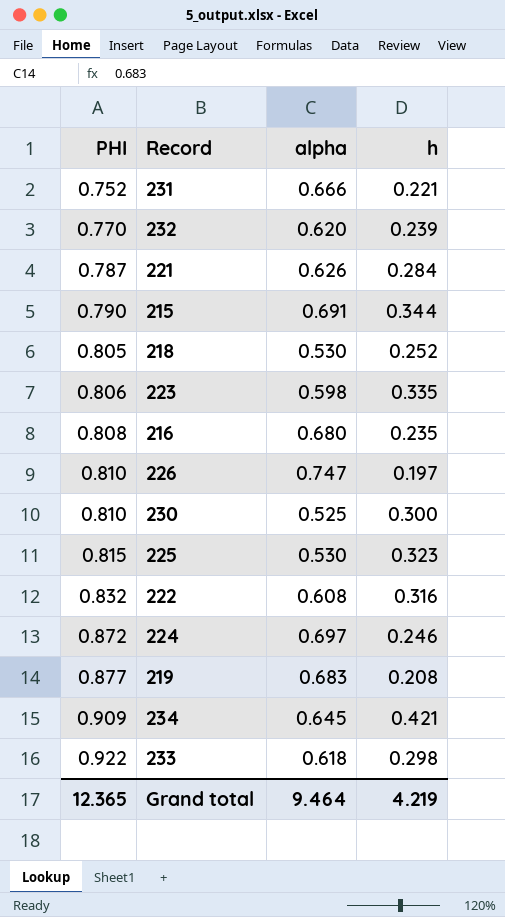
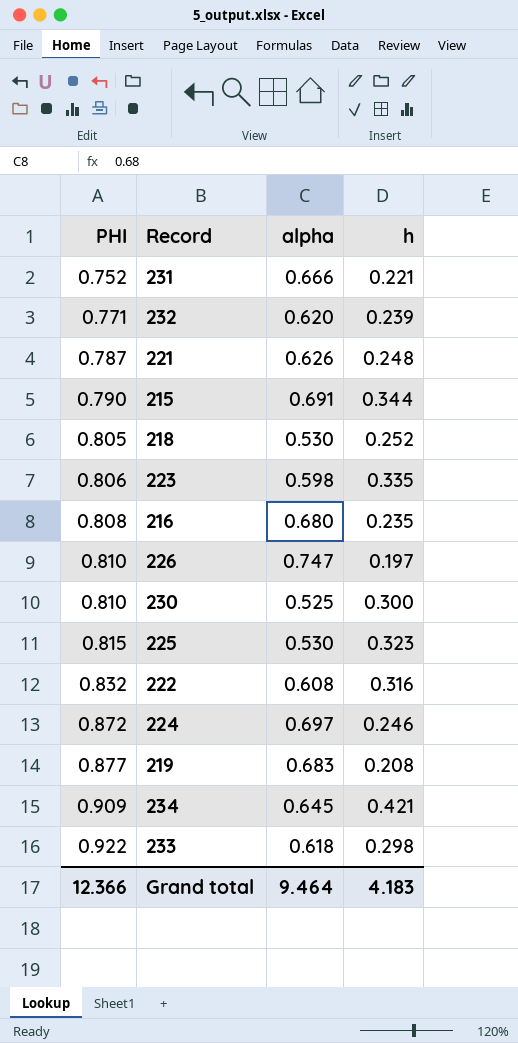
232 | PHI: 0.770 -> 0.771
221 | h: 0.284 -> 0.248
Grand total | PHI: 12.365 -> 12.366
Grand total | h: 4.219 -> 4.183

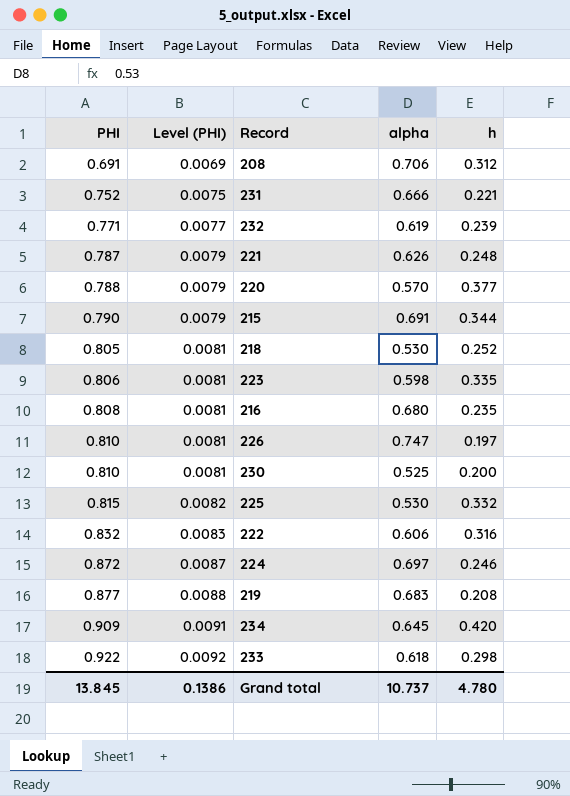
column Level (PHI) | formula: none -> [PHI] * 0.01
row 208: none -> 0.691 | 0.0069 | 0.706 | 0.312
232 | alpha: 0.620 -> 0.619
row 220: none -> 0.788 | 0.0079 | 0.570 | 0.377
230 | h: 0.300 -> 0.200
225 | h: 0.323 -> 0.332
222 | alpha: 0.608 -> 0.606
234 | h: 0.421 -> 0.420
Grand total | PHI: 12.366 -> 13.845
Grand total | alpha: 9.464 -> 10.737
Grand total | h: 4.183 -> 4.780

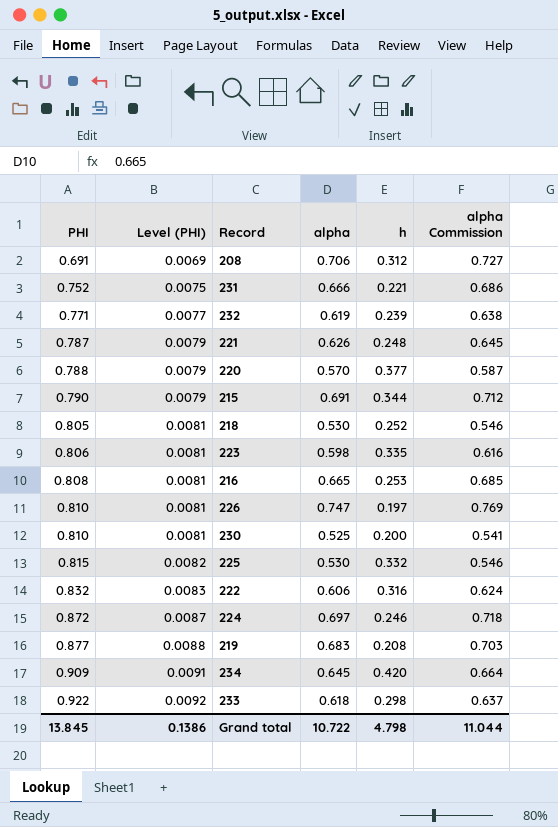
column alpha Commission | formula: none -> [alpha] * 1.03
216 | alpha: 0.680 -> 0.665
216 | h: 0.235 -> 0.253
Grand total | alpha: 10.737 -> 10.722
Grand total | h: 4.780 -> 4.798

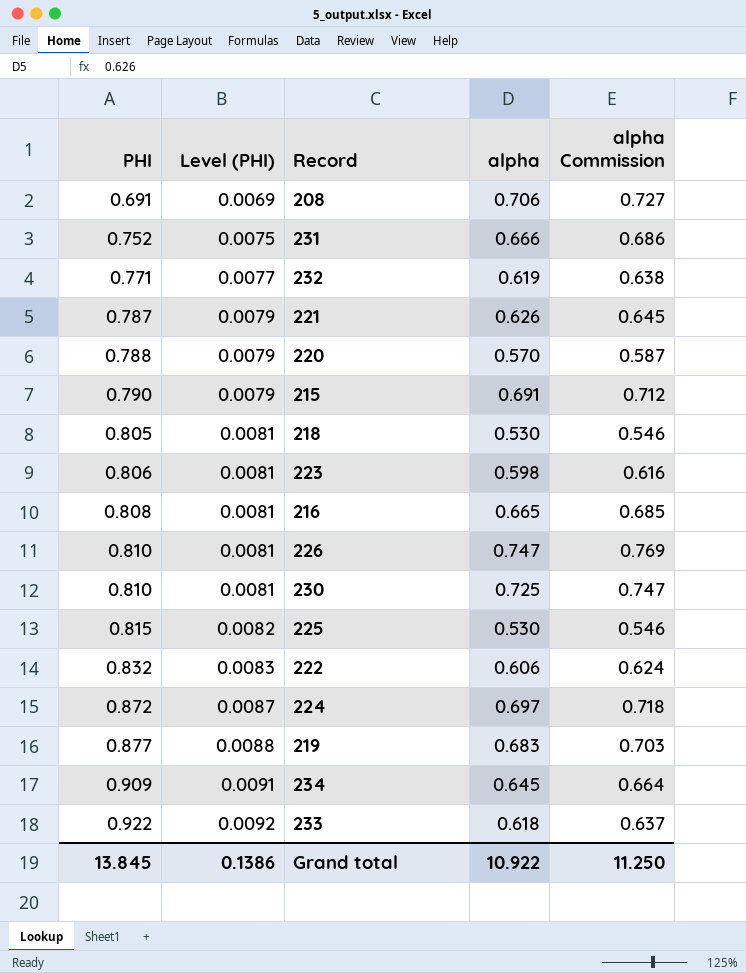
column h | position: 5 -> none
230 | alpha: 0.525 -> 0.725
230 | alpha Commission: 0.541 -> 0.747
Grand total | alpha: 10.722 -> 10.922
Grand total | alpha Commission: 11.044 -> 11.250

